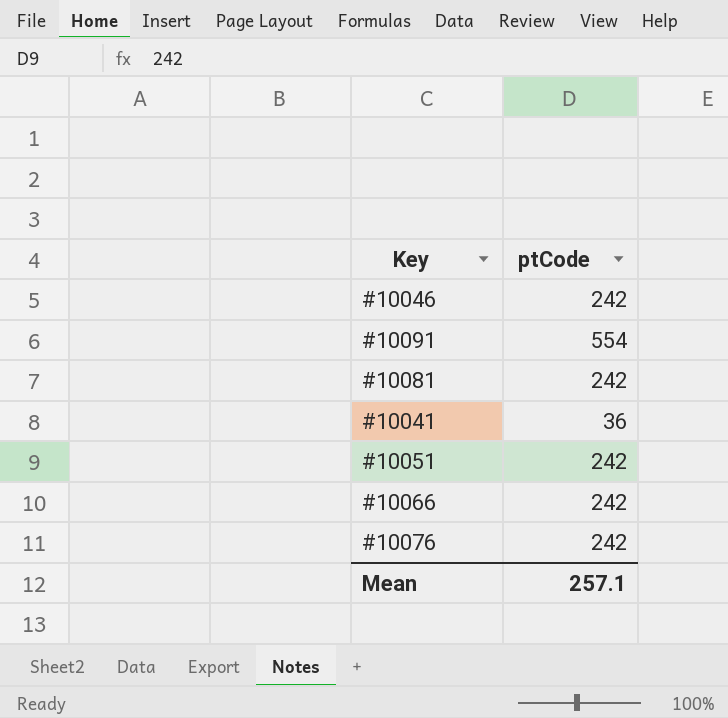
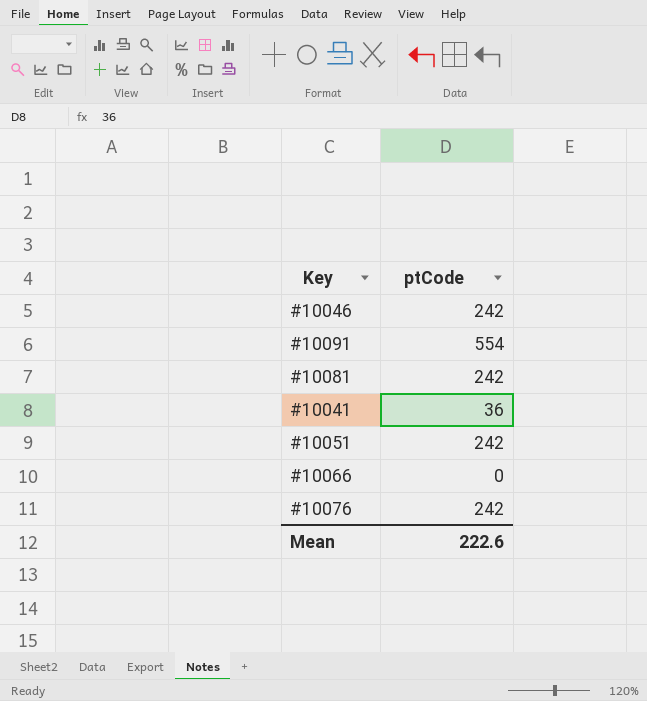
#10066 | ptCode: 242 -> 0
Mean | ptCode: 257.1 -> 222.6

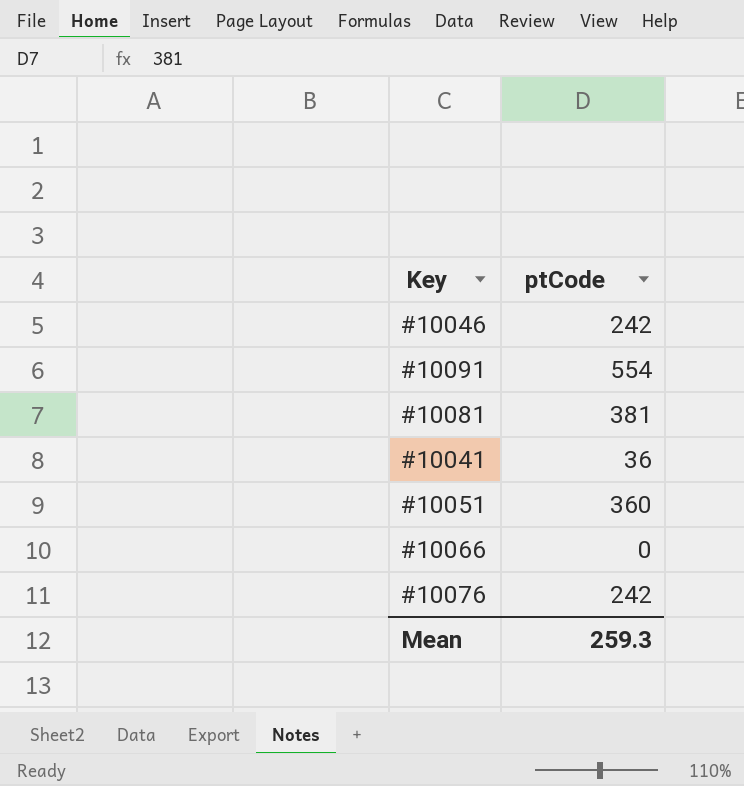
#10081 | ptCode: 242 -> 381
#10051 | ptCode: 242 -> 360
Mean | ptCode: 222.6 -> 259.3

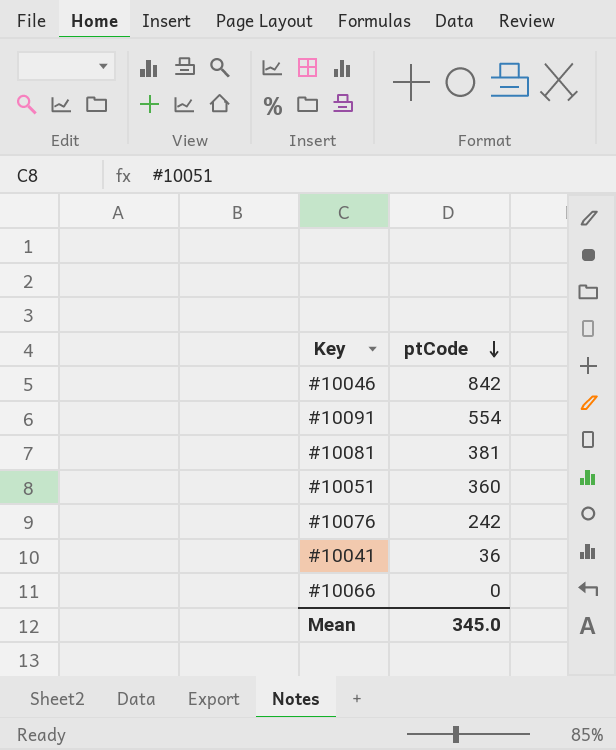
row order: none -> ptCode descending
#10046 | ptCode: 242 -> 842
Mean | ptCode: 259.3 -> 345.0

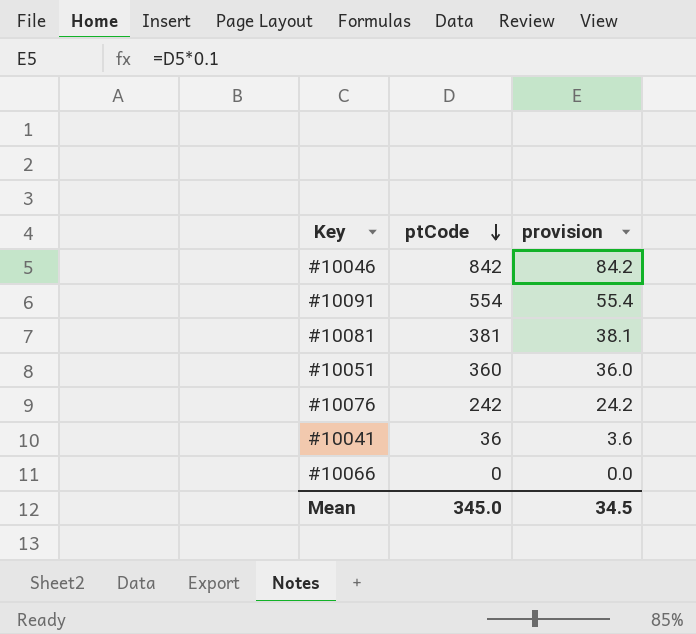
column provision | formula: none -> [ptCode] * 0.1

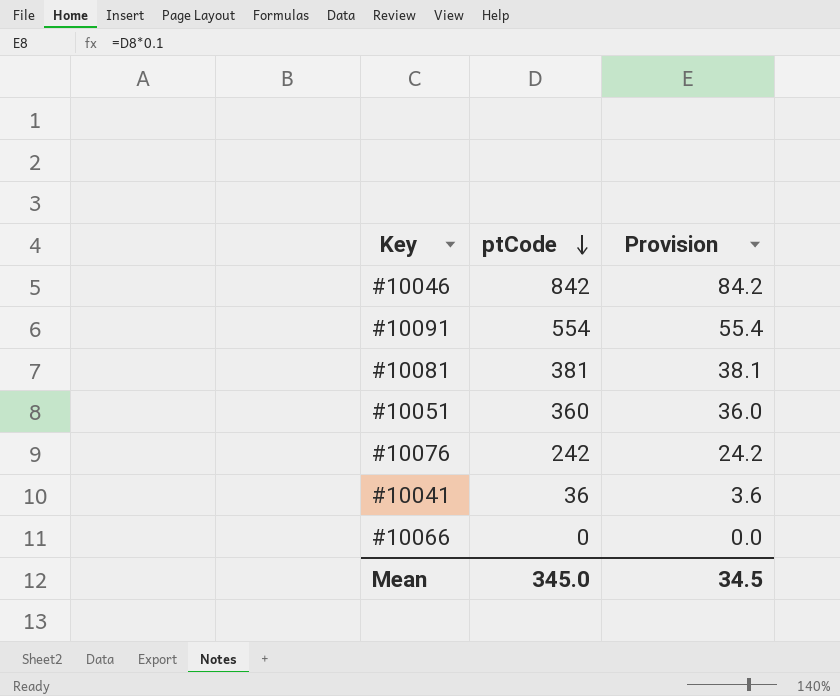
column name: provision -> Provision

